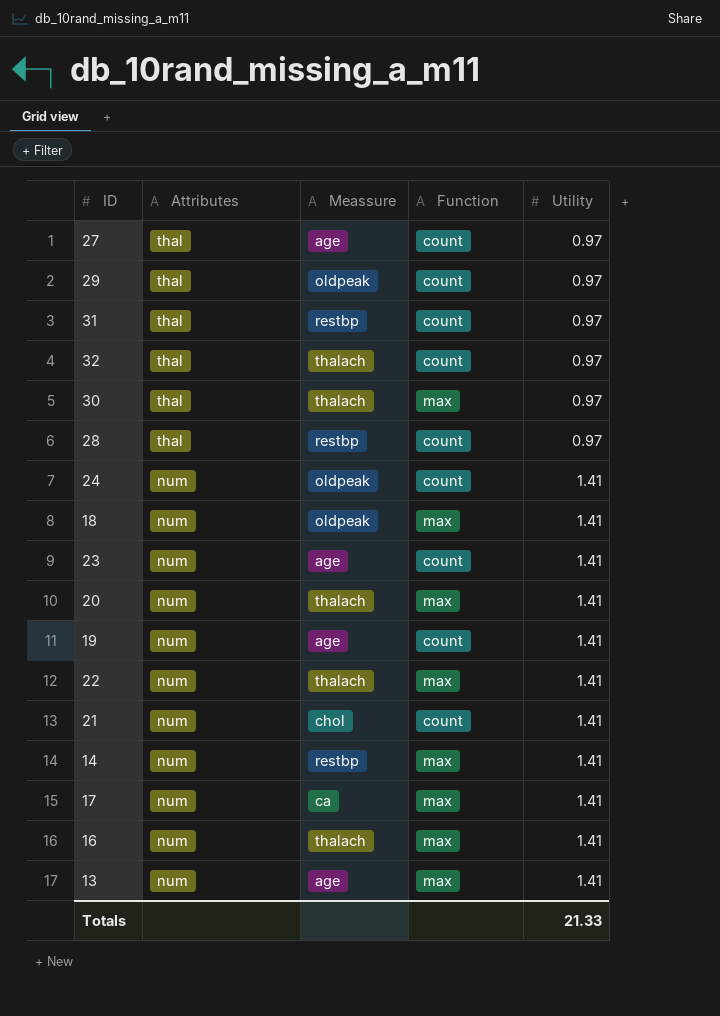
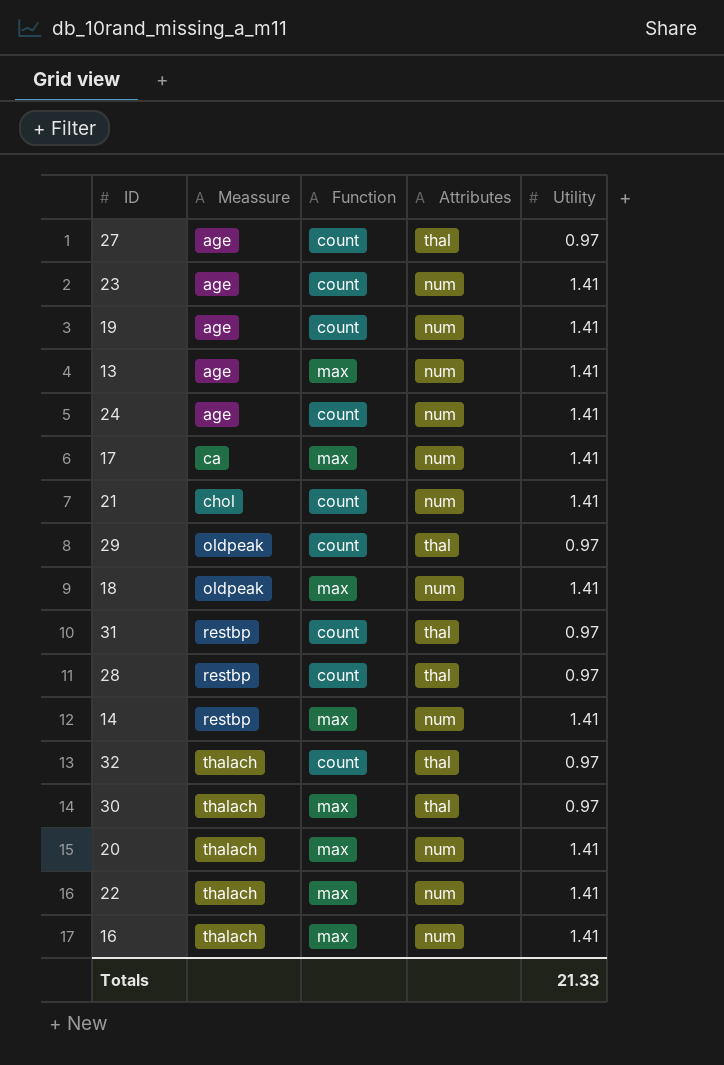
row order: Attributes descending -> Meassure ascending
column Attributes | position: 2 -> 4
24 | Meassure: oldpeak -> age

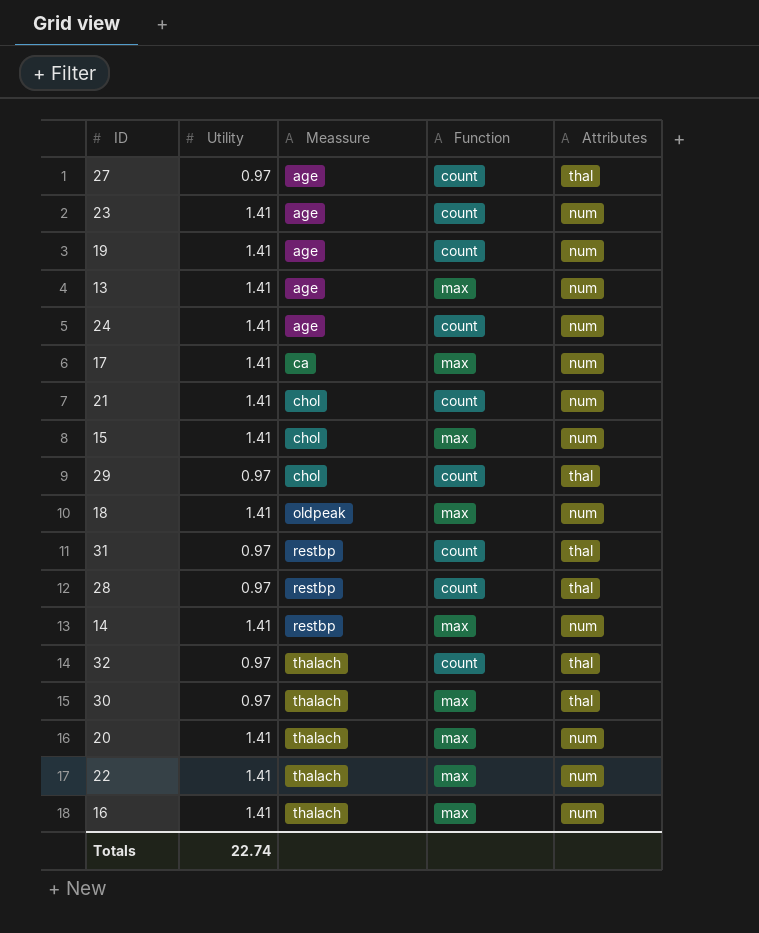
column Utility | position: 5 -> 2
row 15: none -> 1.41 | chol | max | num
29 | Meassure: oldpeak -> chol
Totals | Utility: 21.33 -> 22.74

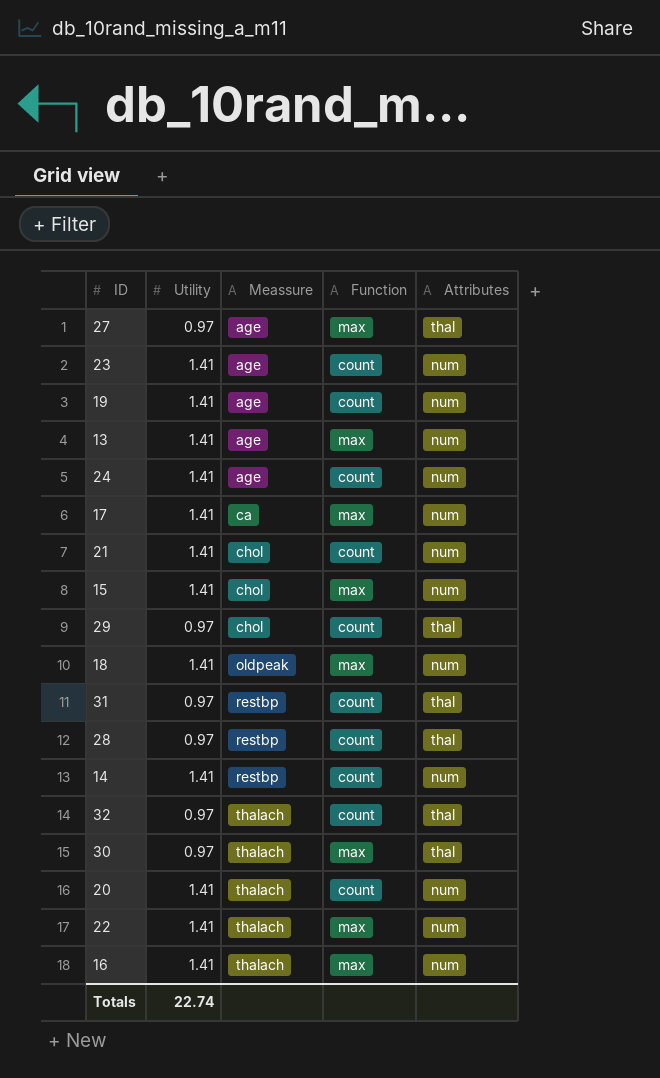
27 | Function: count -> max
14 | Function: max -> count
20 | Function: max -> count

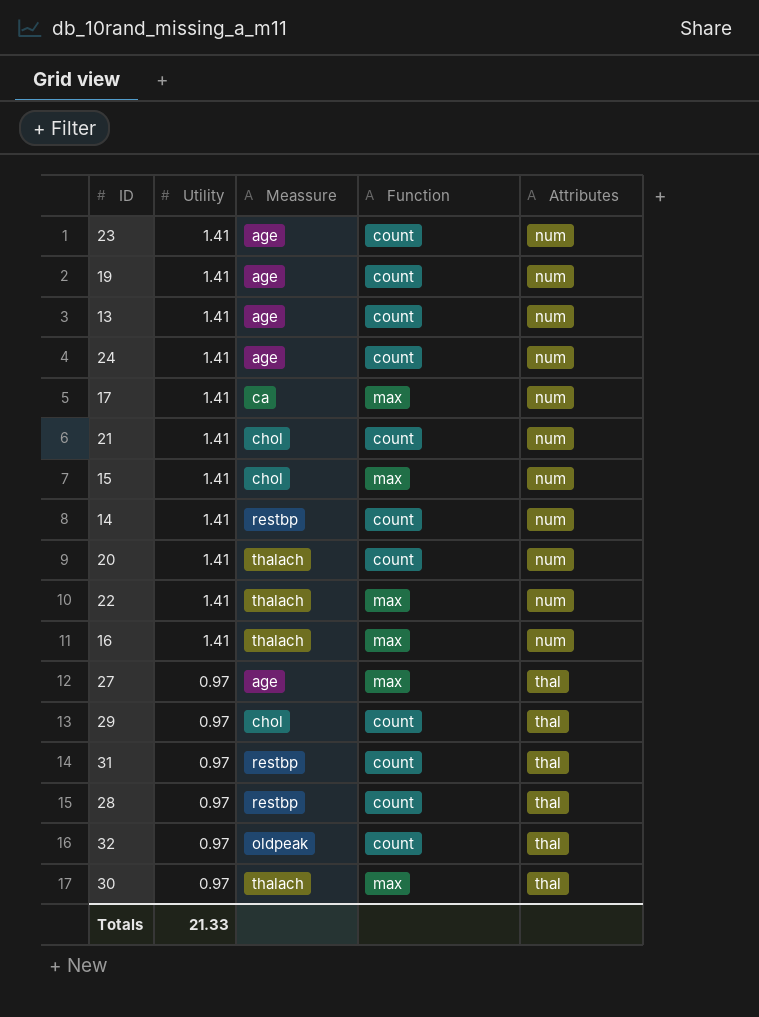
row order: Meassure ascending -> Utility descending
row 18: 1.41 | oldpeak | max | num -> none
13 | Function: max -> count
32 | Meassure: thalach -> oldpeak
Totals | Utility: 22.74 -> 21.33

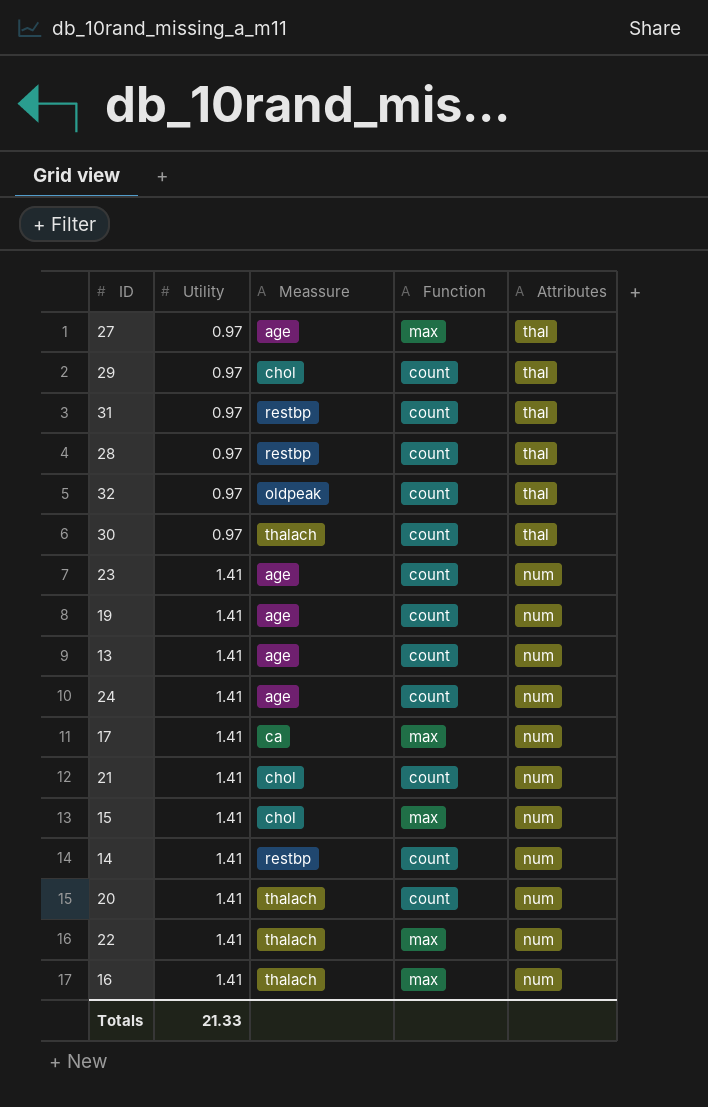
row order: Utility descending -> Utility ascending
30 | Function: max -> count

